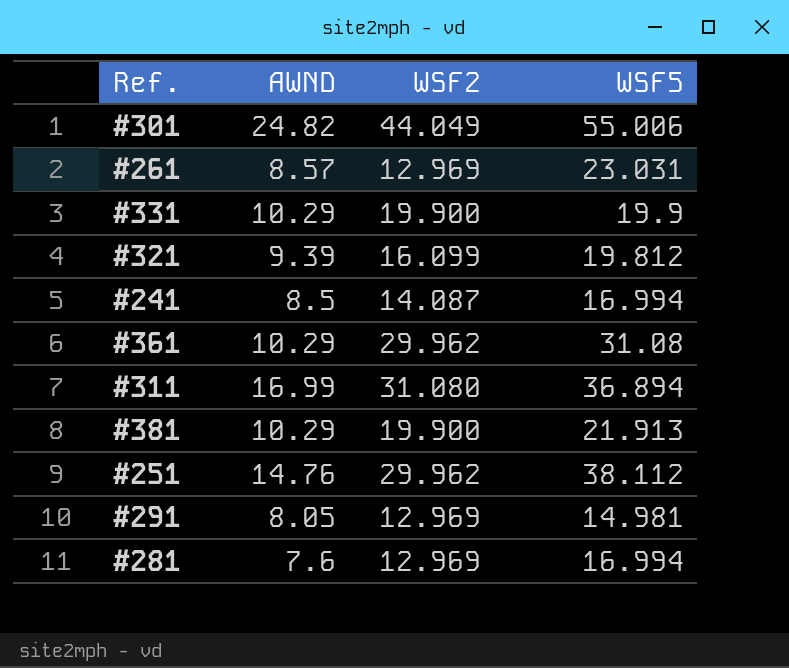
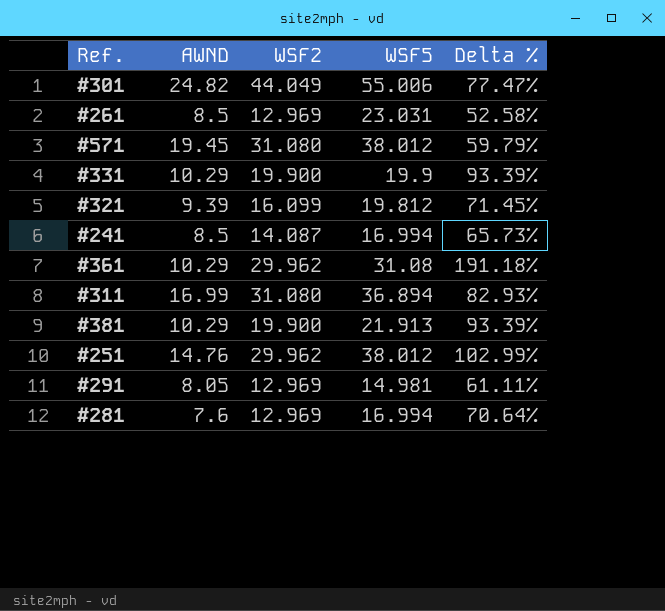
column Delta % | formula: none -> ([WSF2] - [AWND]) / [AWND]
#261 | AWND: 8.57 -> 8.5
row #571: none -> 19.45 | 31.080 | 38.012 | 59.79%
#251 | WSF5: 38.112 -> 38.012

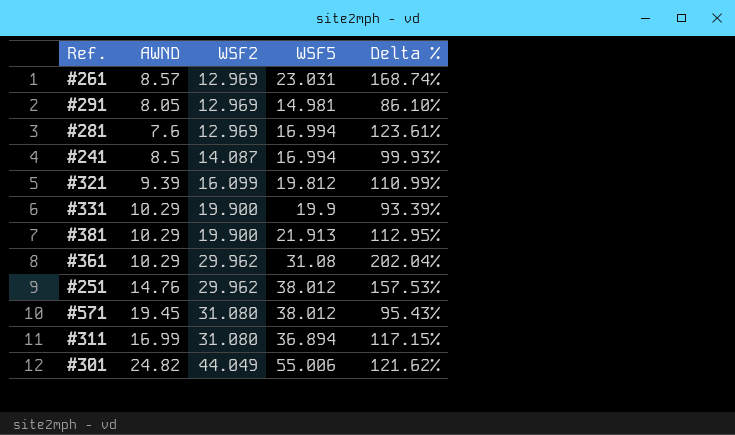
row order: none -> WSF2 ascending
column Delta % | formula: ([WSF2] - [AWND]) / [AWND] -> ([WSF5] - [AWND]) / [AWND]
#261 | AWND: 8.5 -> 8.57

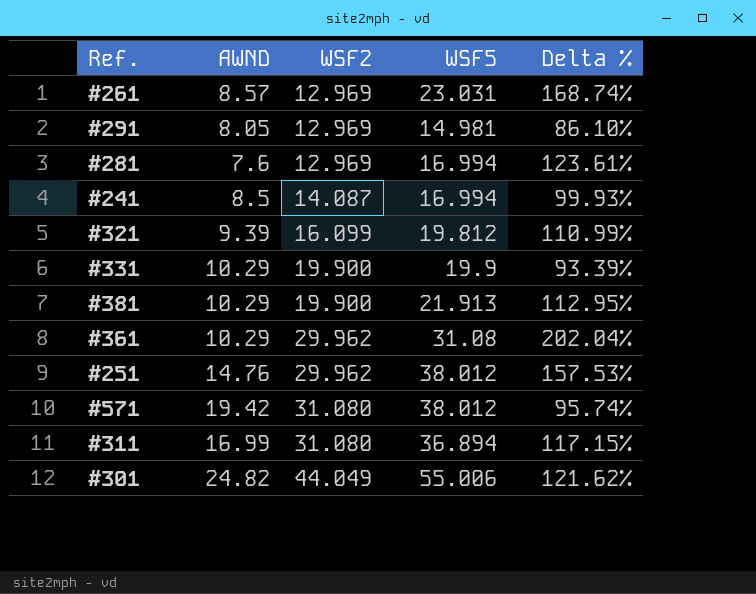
#571 | AWND: 19.45 -> 19.42
#571 | Delta %: 95.43% -> 95.74%

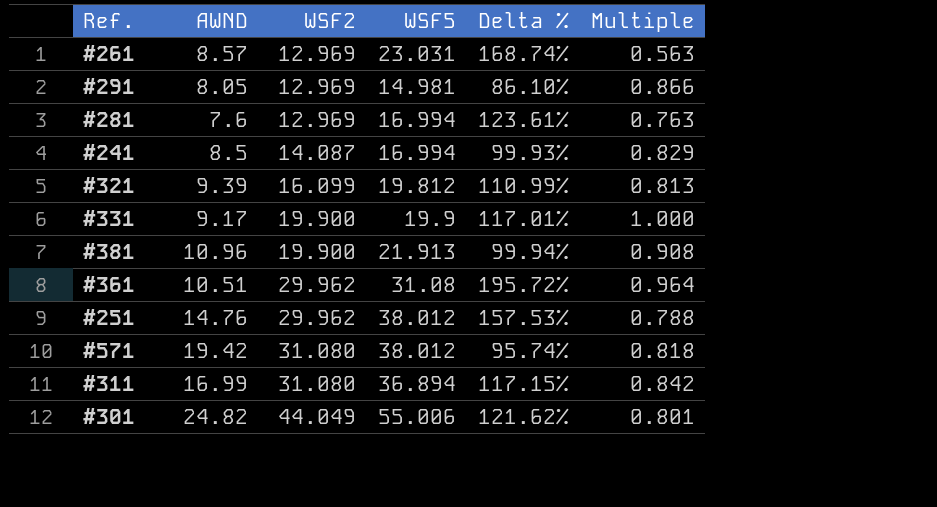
column Multiple | formula: none -> [WSF2] / [WSF5]
#331 | AWND: 10.29 -> 9.17
#331 | Delta %: 93.39% -> 117.01%
#381 | AWND: 10.29 -> 10.96
#381 | Delta %: 112.95% -> 99.94%
#361 | AWND: 10.29 -> 10.51
#361 | Delta %: 202.04% -> 195.72%

